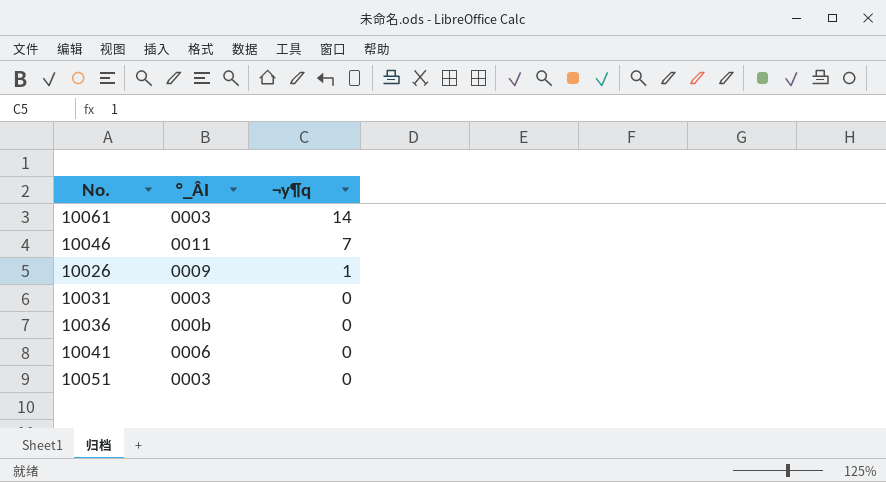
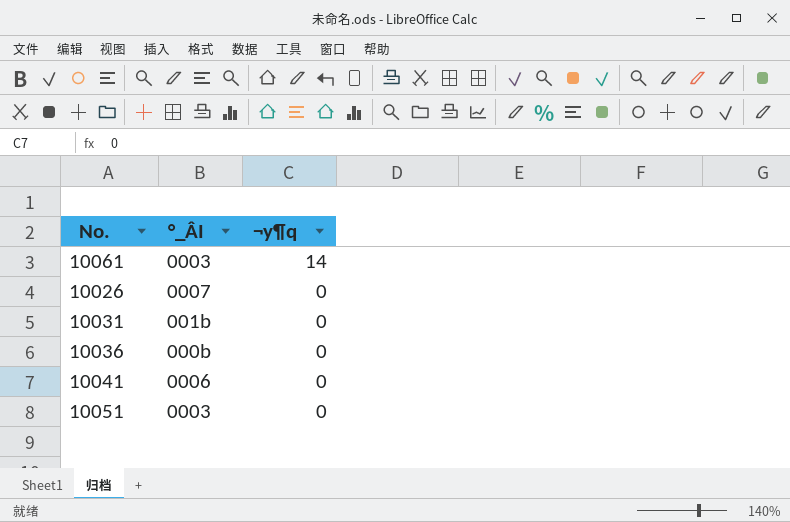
row 10046: 0011 | 7 -> none
10026 | °_ÂI: 0009 -> 0007
10026 | ¬y¶q: 1 -> 0
10031 | °_ÂI: 0003 -> 001b

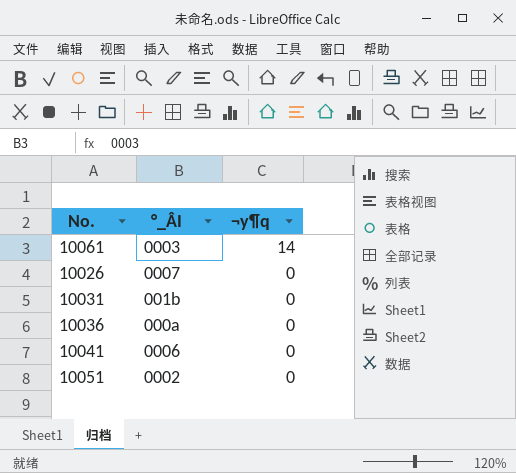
10036 | °_ÂI: 000b -> 000a
10051 | °_ÂI: 0003 -> 0002

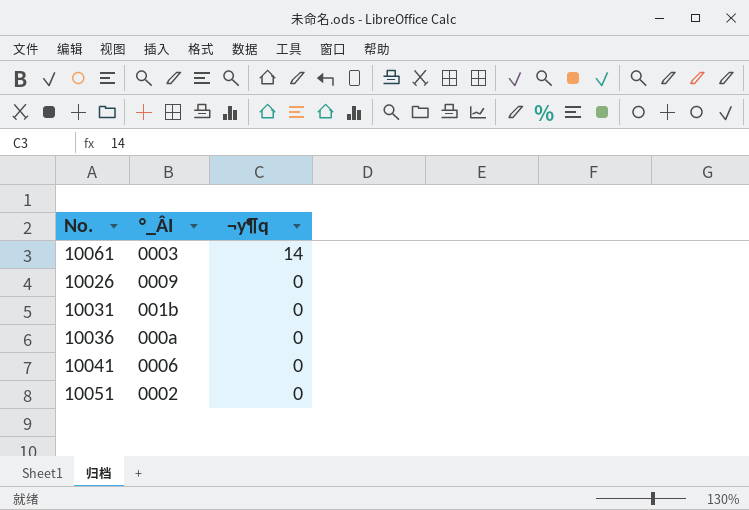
10026 | °_ÂI: 0007 -> 0009

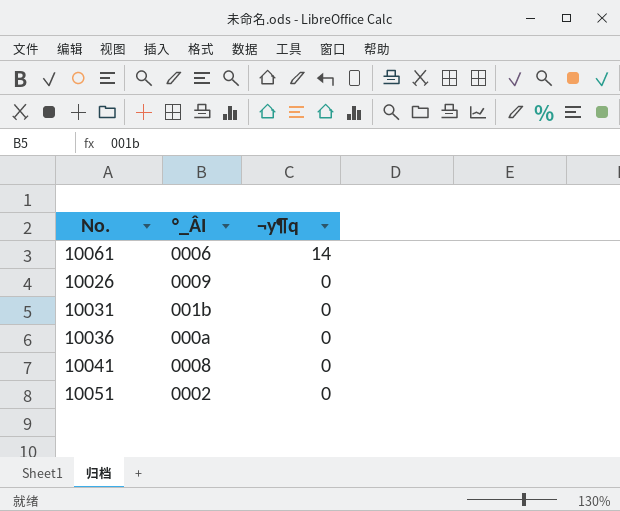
10061 | °_ÂI: 0003 -> 0006
10041 | °_ÂI: 0006 -> 0008

